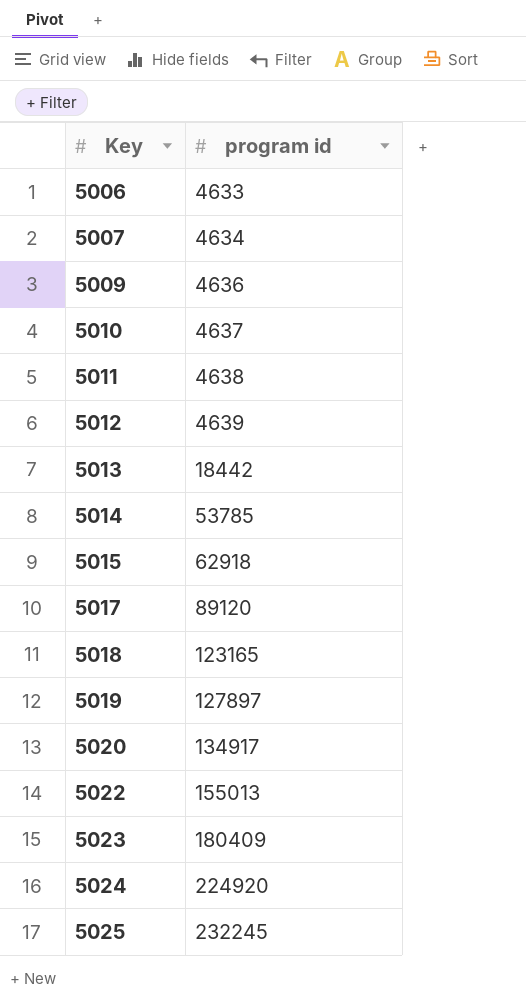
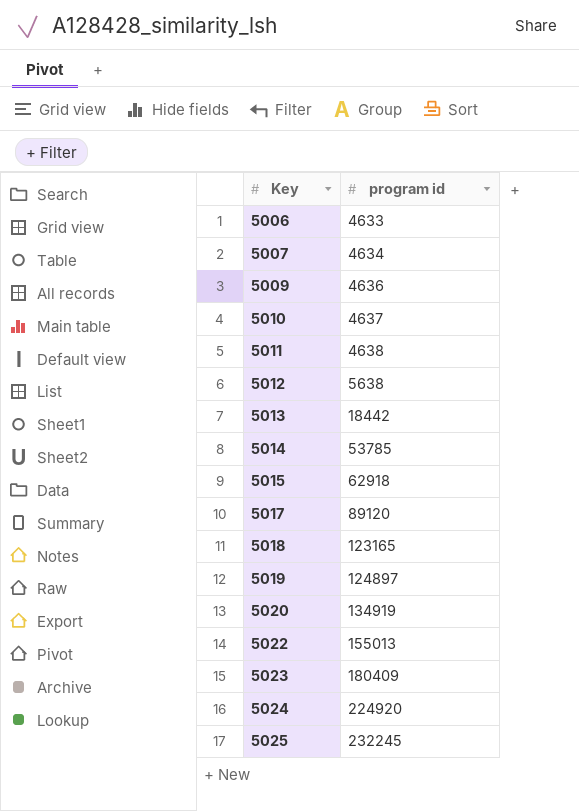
5012 | program id: 4639 -> 5638
5019 | program id: 127897 -> 124897
5020 | program id: 134917 -> 134919

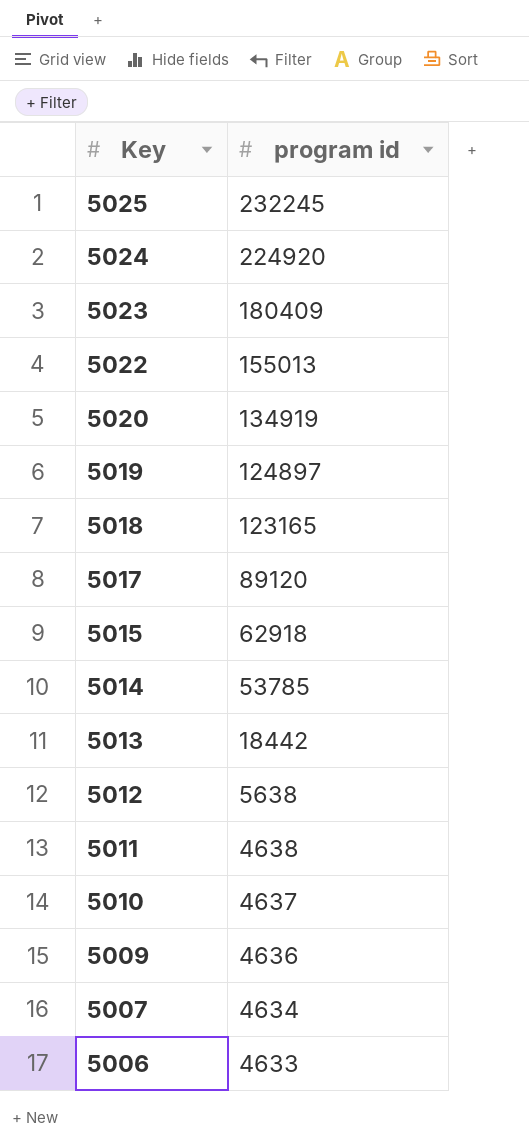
row order: Key ascending -> Key descending

